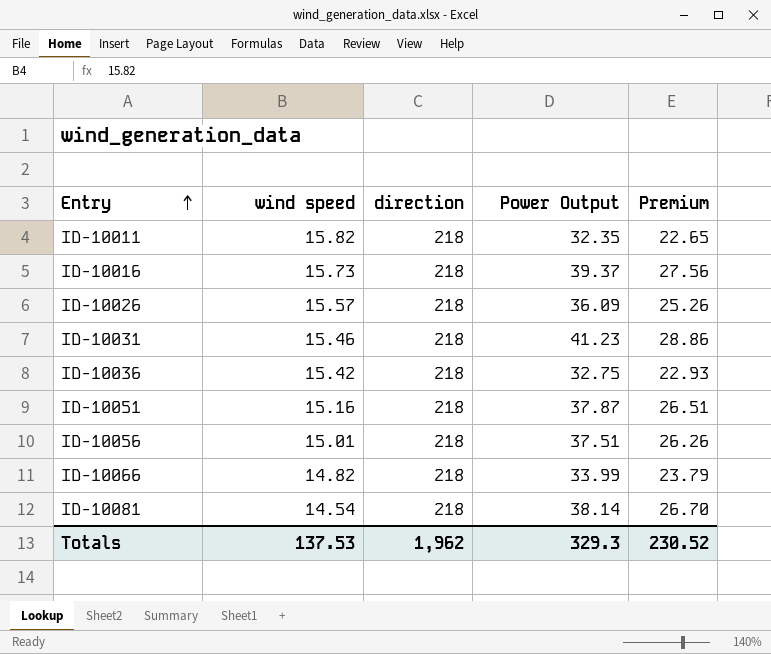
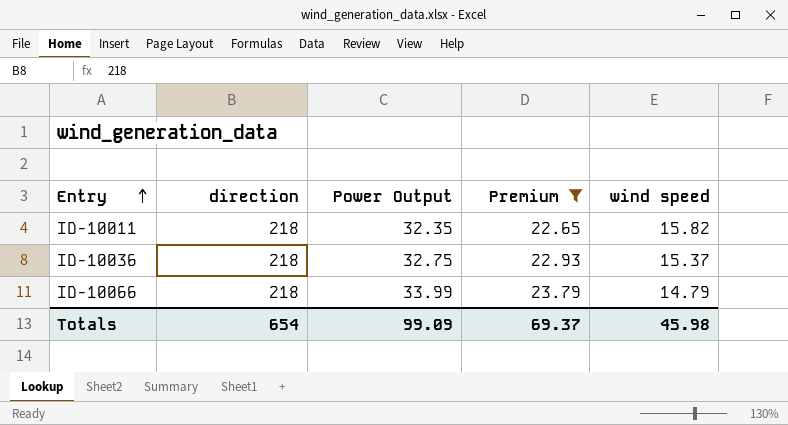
filter: none -> Premium <= 23.79
column wind speed | position: 2 -> 5
ID-10036 | wind speed: 15.42 -> 15.37
ID-10066 | wind speed: 14.82 -> 14.79
Totals | direction: 1,962 -> 654
Totals | Power Output: 329.3 -> 99.09
Totals | Premium: 230.52 -> 69.37
Totals | wind speed: 137.53 -> 45.98

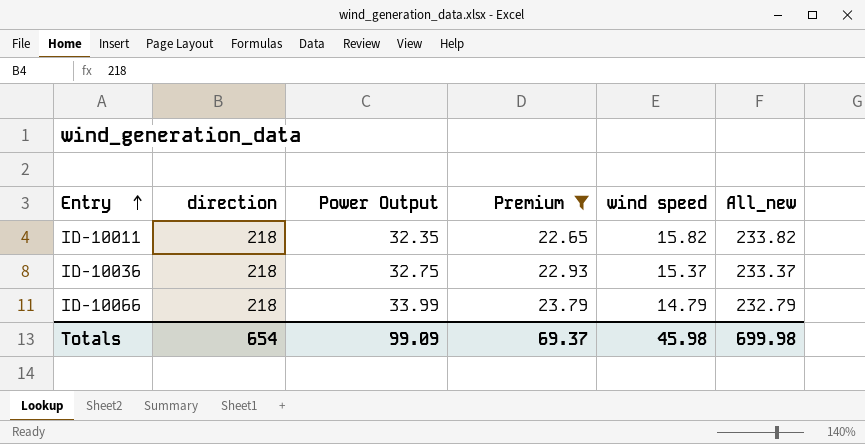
column All_new | formula: none -> [direction] + [wind speed]

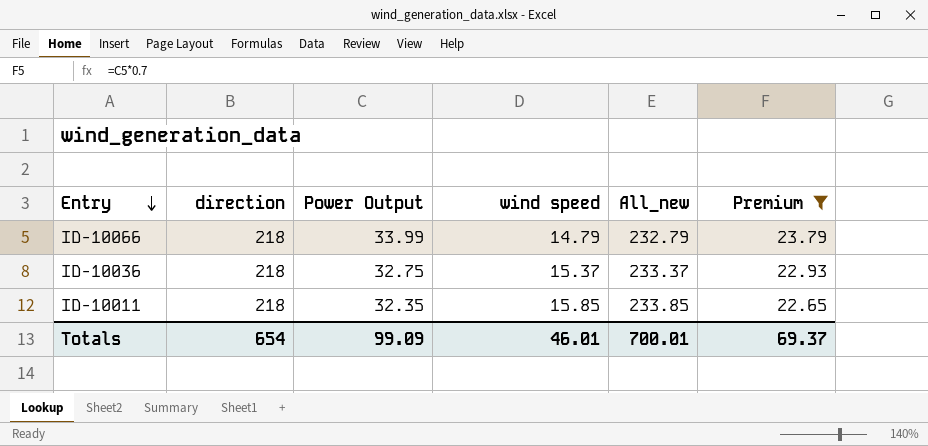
row order: Entry ascending -> Entry descending
column Premium | position: 4 -> 6
ID-10011 | wind speed: 15.82 -> 15.85
ID-10011 | All_new: 233.82 -> 233.85
Totals | wind speed: 45.98 -> 46.01
Totals | All_new: 699.98 -> 700.01

